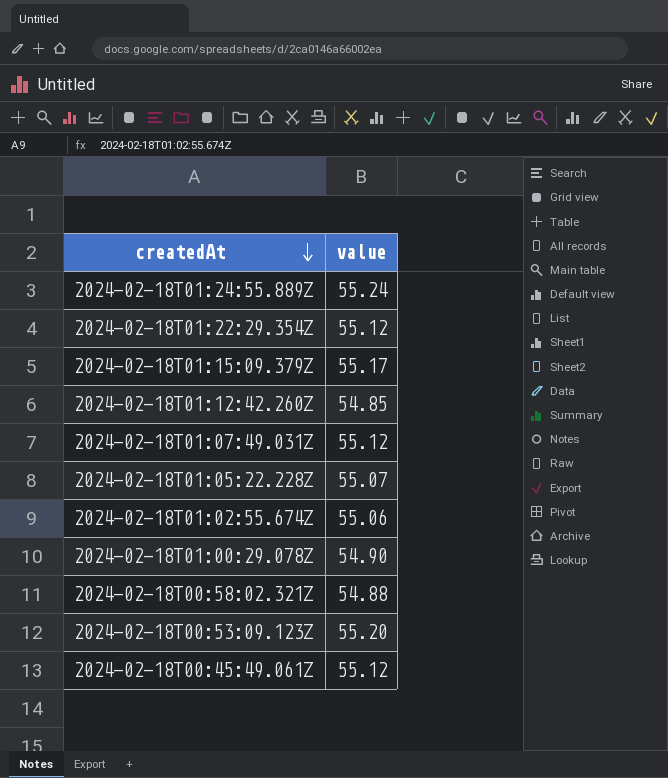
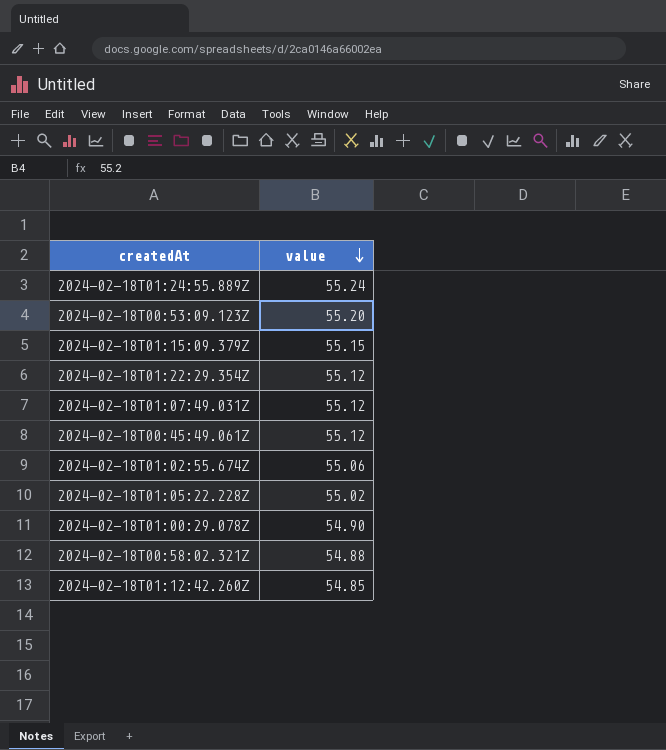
row order: createdAt descending -> value descending
2024-02-18T01:15:09.379Z | value: 55.17 -> 55.15
2024-02-18T01:05:22.228Z | value: 55.07 -> 55.02

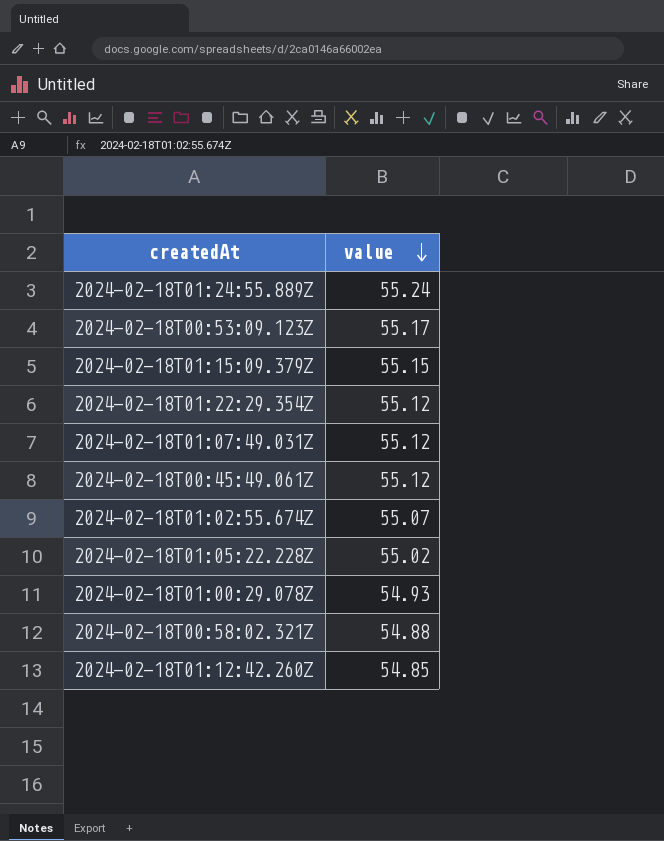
2024-02-18T00:53:09.123Z | value: 55.20 -> 55.17
2024-02-18T01:02:55.674Z | value: 55.06 -> 55.07
2024-02-18T01:00:29.078Z | value: 54.90 -> 54.93

